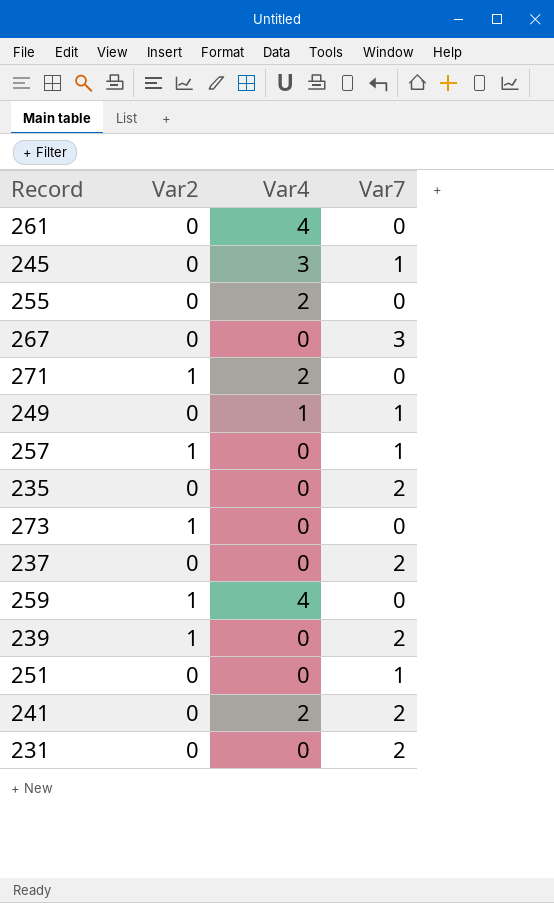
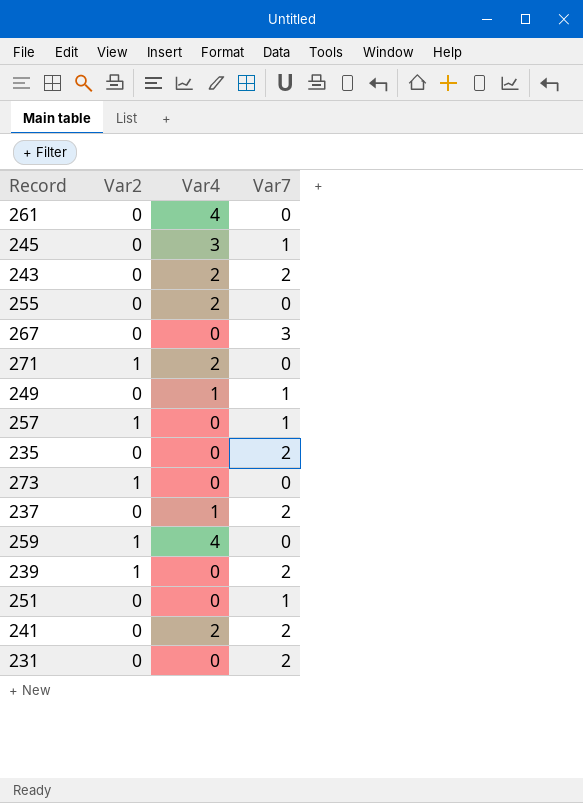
row 243: none -> 0 | 2 | 2
237 | Var4: 0 -> 1

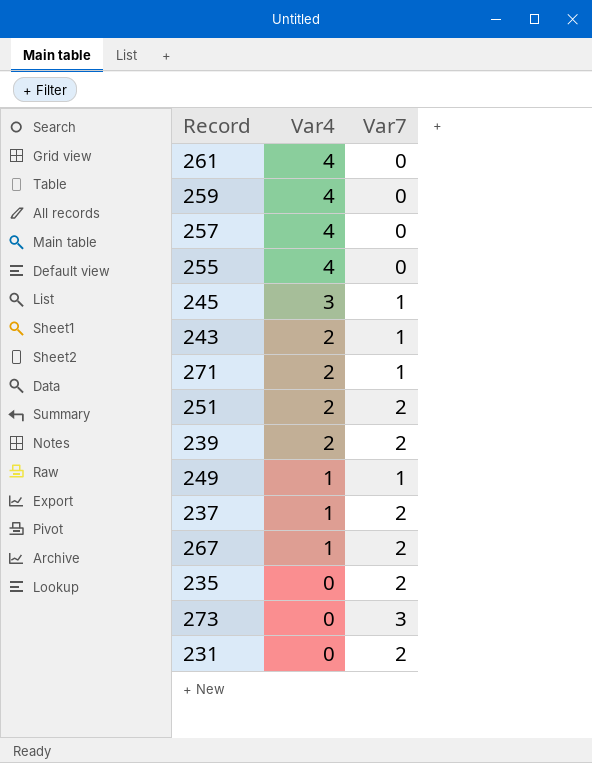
row order: none -> Var4 descending
column Var2 | position: 2 -> none
row 241: 0 | 2 | 2 -> none
257 | Var4: 0 -> 4
257 | Var7: 1 -> 0
255 | Var4: 2 -> 4
243 | Var7: 2 -> 1
271 | Var7: 0 -> 1
251 | Var4: 0 -> 2
251 | Var7: 1 -> 2
239 | Var4: 0 -> 2
267 | Var4: 0 -> 1
267 | Var7: 3 -> 2
273 | Var7: 0 -> 3

